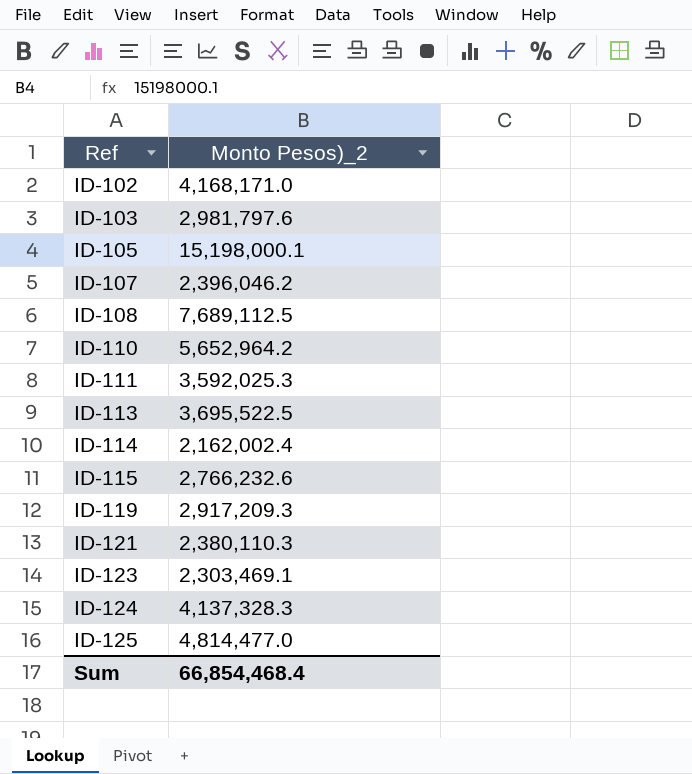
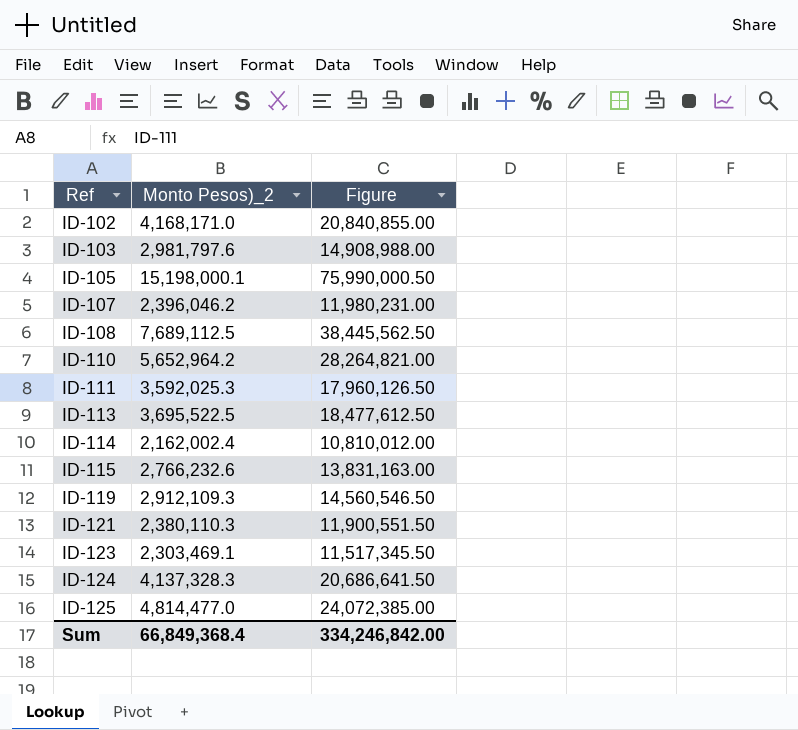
column Figure | formula: none -> [Monto Pesos)_2] * 5
ID-119 | Monto Pesos)_2: 2,917,209.3 -> 2,912,109.3
Sum | Monto Pesos)_2: 66,854,468.4 -> 66,849,368.4

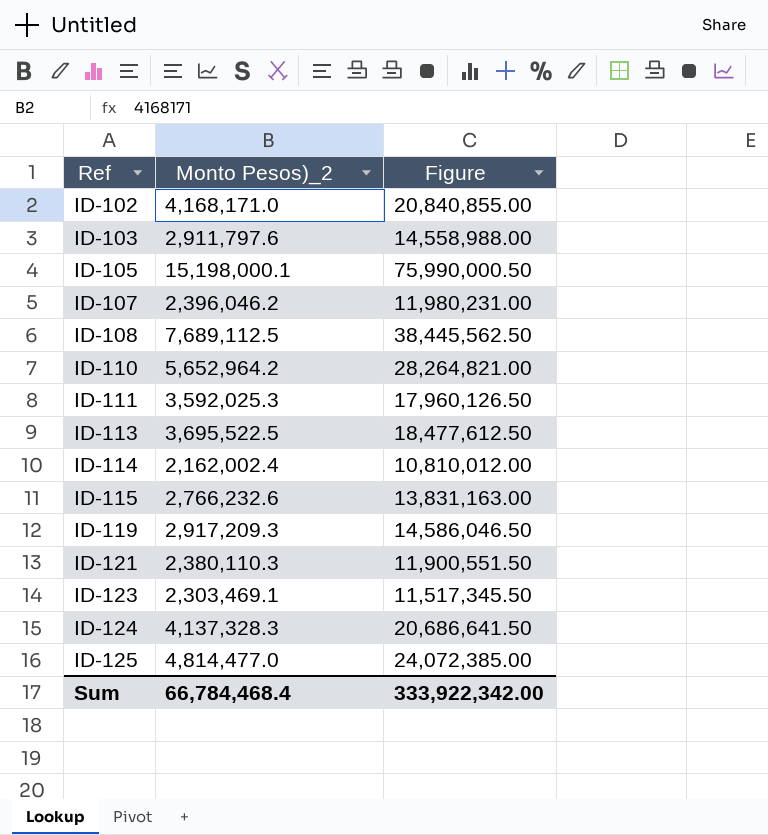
ID-103 | Monto Pesos)_2: 2,981,797.6 -> 2,911,797.6
ID-103 | Figure: 14,908,988.00 -> 14,558,988.00
ID-119 | Monto Pesos)_2: 2,912,109.3 -> 2,917,209.3
ID-119 | Figure: 14,560,546.50 -> 14,586,046.50
Sum | Monto Pesos)_2: 66,849,368.4 -> 66,784,468.4
Sum | Figure: 334,246,842.00 -> 333,922,342.00

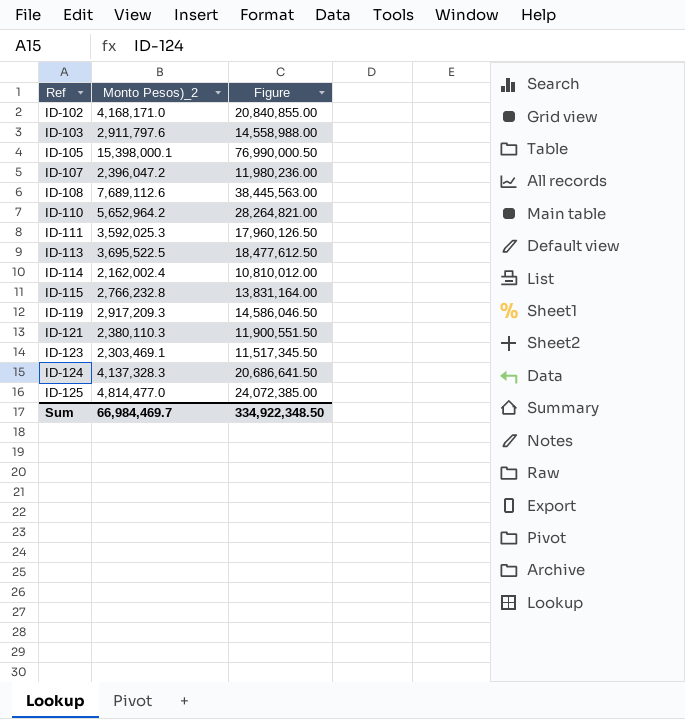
ID-105 | Monto Pesos)_2: 15,198,000.1 -> 15,398,000.1
ID-105 | Figure: 75,990,000.50 -> 76,990,000.50
ID-107 | Monto Pesos)_2: 2,396,046.2 -> 2,396,047.2
ID-107 | Figure: 11,980,231.00 -> 11,980,236.00
ID-108 | Monto Pesos)_2: 7,689,112.5 -> 7,689,112.6
ID-108 | Figure: 38,445,562.50 -> 38,445,563.00
ID-115 | Monto Pesos)_2: 2,766,232.6 -> 2,766,232.8
ID-115 | Figure: 13,831,163.00 -> 13,831,164.00
Sum | Monto Pesos)_2: 66,784,468.4 -> 66,984,469.7
Sum | Figure: 333,922,342.00 -> 334,922,348.50

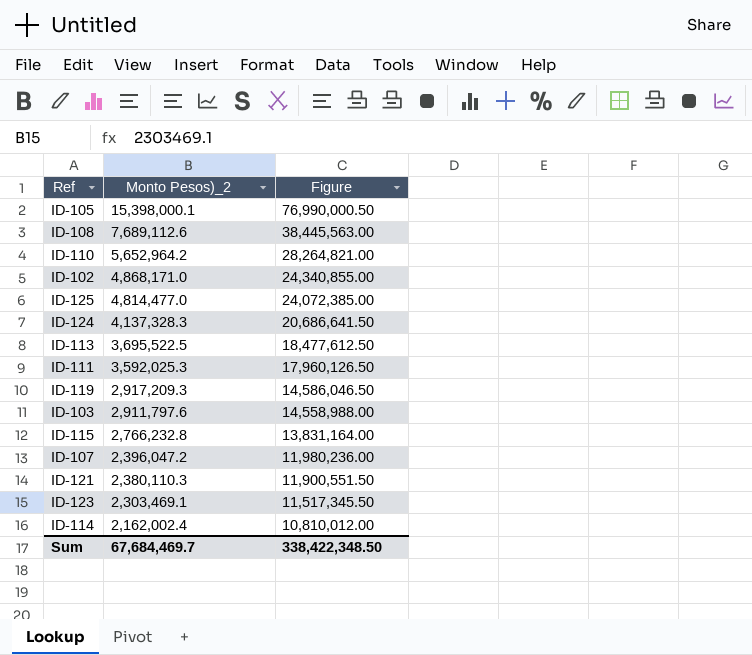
row order: Ref ascending -> Monto Pesos)_2 descending
ID-102 | Monto Pesos)_2: 4,168,171.0 -> 4,868,171.0
ID-102 | Figure: 20,840,855.00 -> 24,340,855.00
Sum | Monto Pesos)_2: 66,984,469.7 -> 67,684,469.7
Sum | Figure: 334,922,348.50 -> 338,422,348.50

